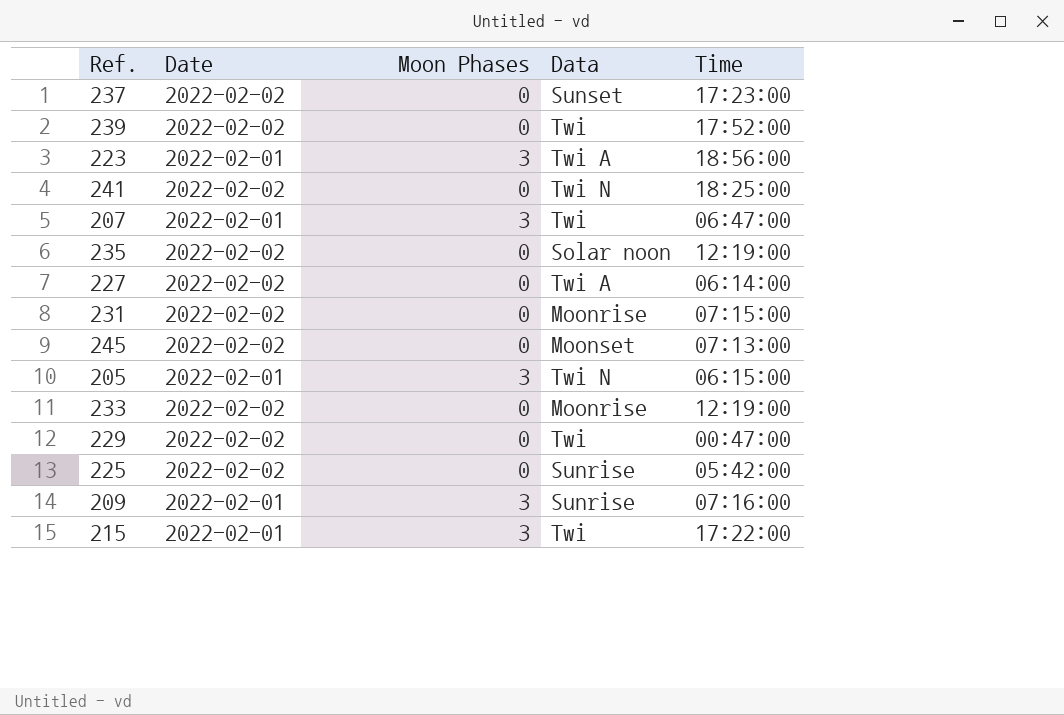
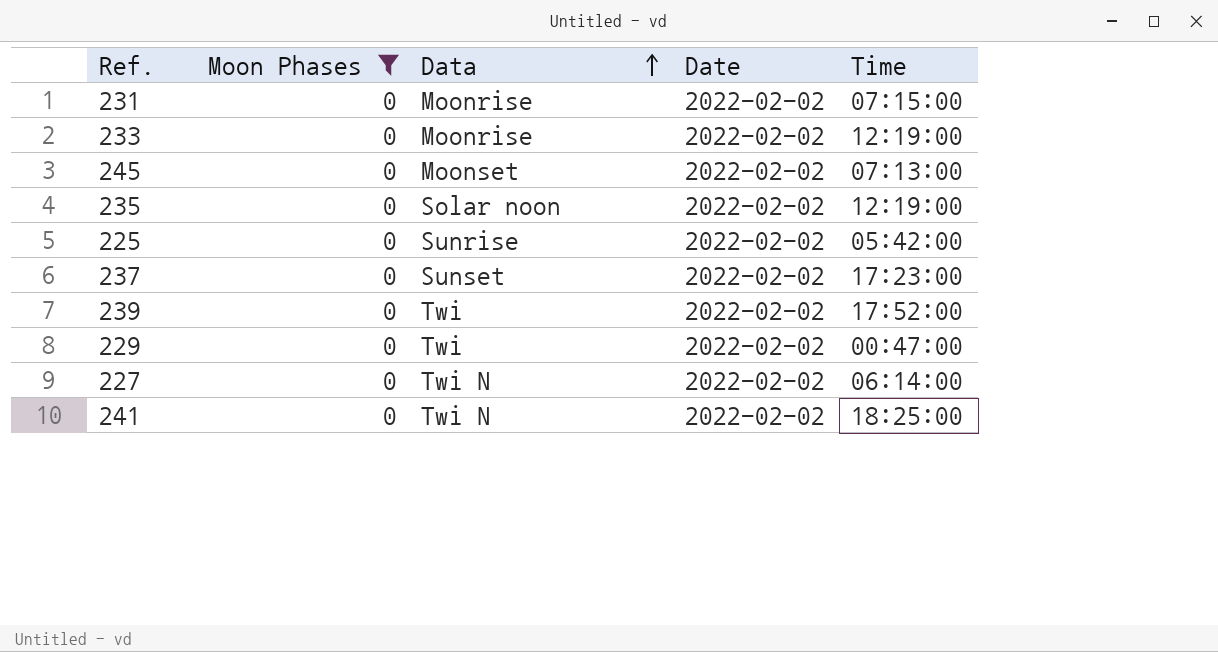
filter: none -> Moon Phases = 0
row order: none -> Data ascending
column Date | position: 2 -> 4
227 | Data: Twi A -> Twi N

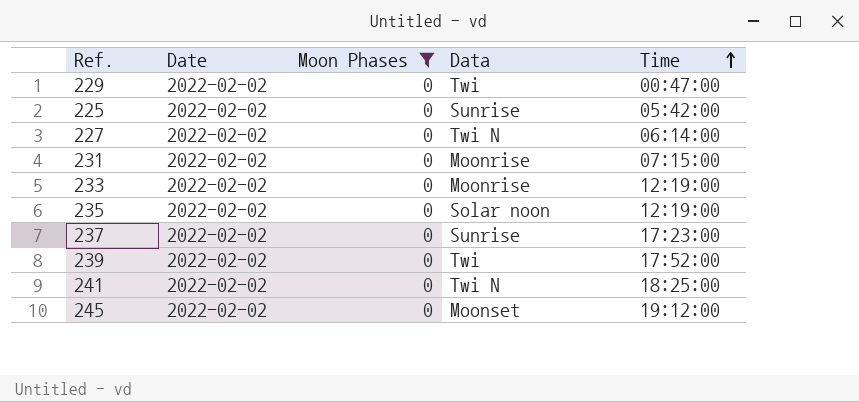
row order: Data ascending -> Time ascending
column Date | position: 4 -> 2
237 | Data: Sunset -> Sunrise
245 | Time: 07:13:00 -> 19:12:00

